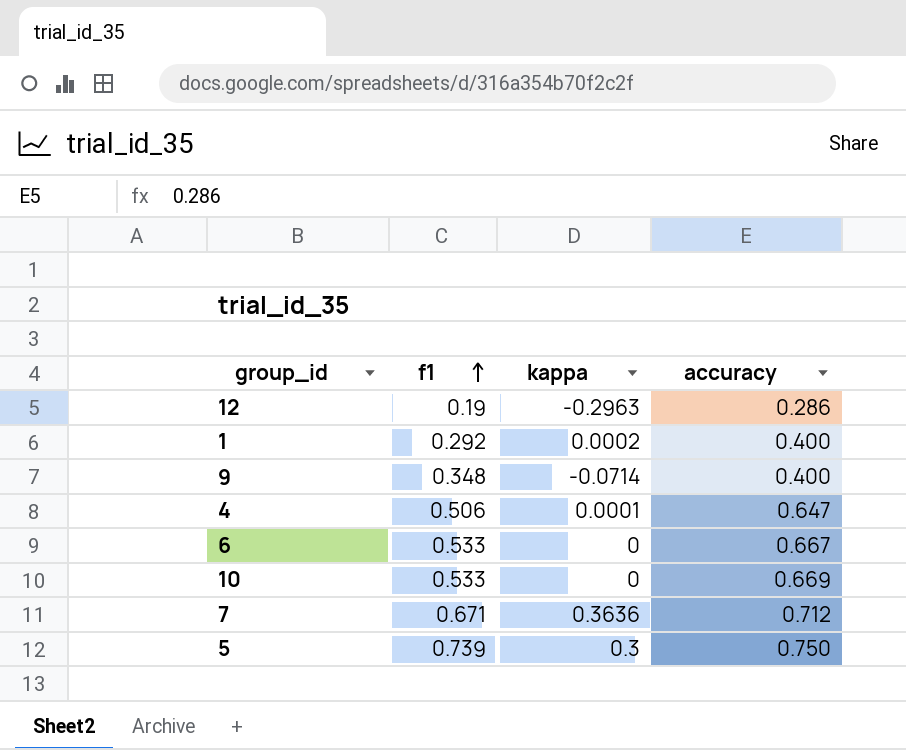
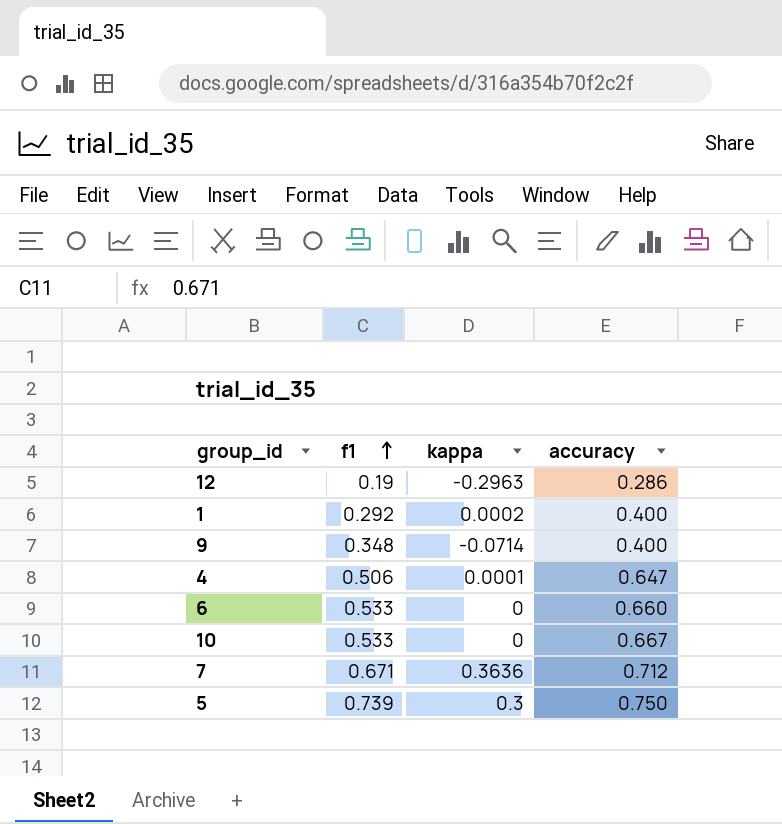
6 | accuracy: 0.667 -> 0.660
10 | accuracy: 0.669 -> 0.667

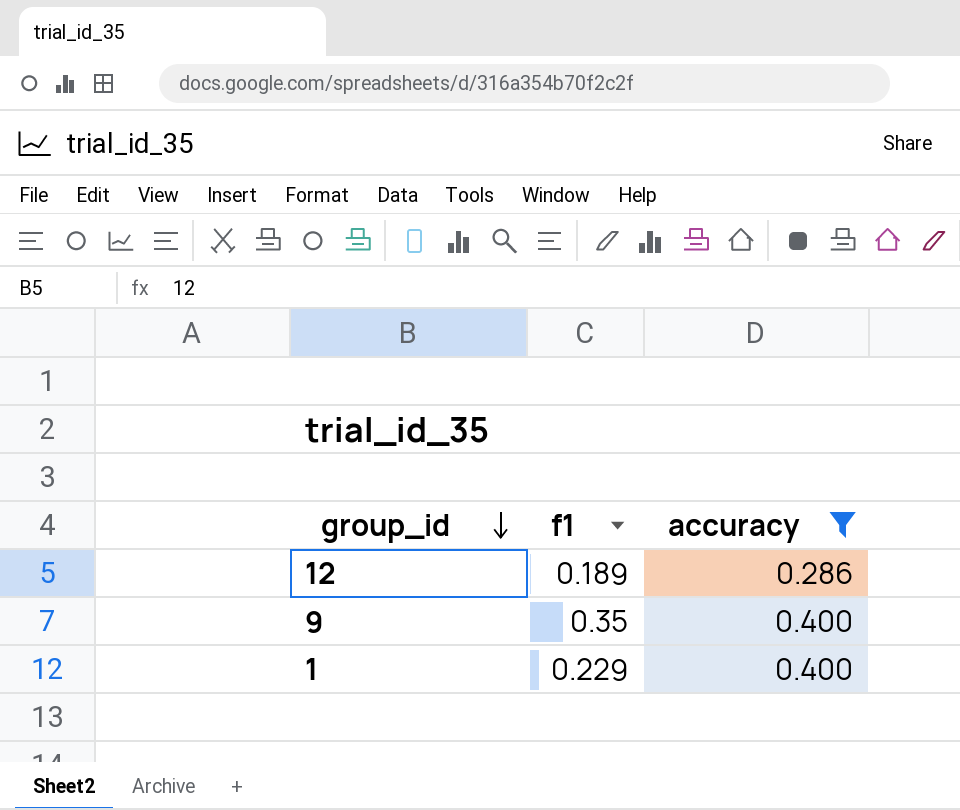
filter: none -> accuracy <= 0.400
row order: f1 ascending -> group_id descending
column kappa | position: 3 -> none
12 | f1: 0.19 -> 0.189
9 | f1: 0.348 -> 0.35
1 | f1: 0.292 -> 0.229

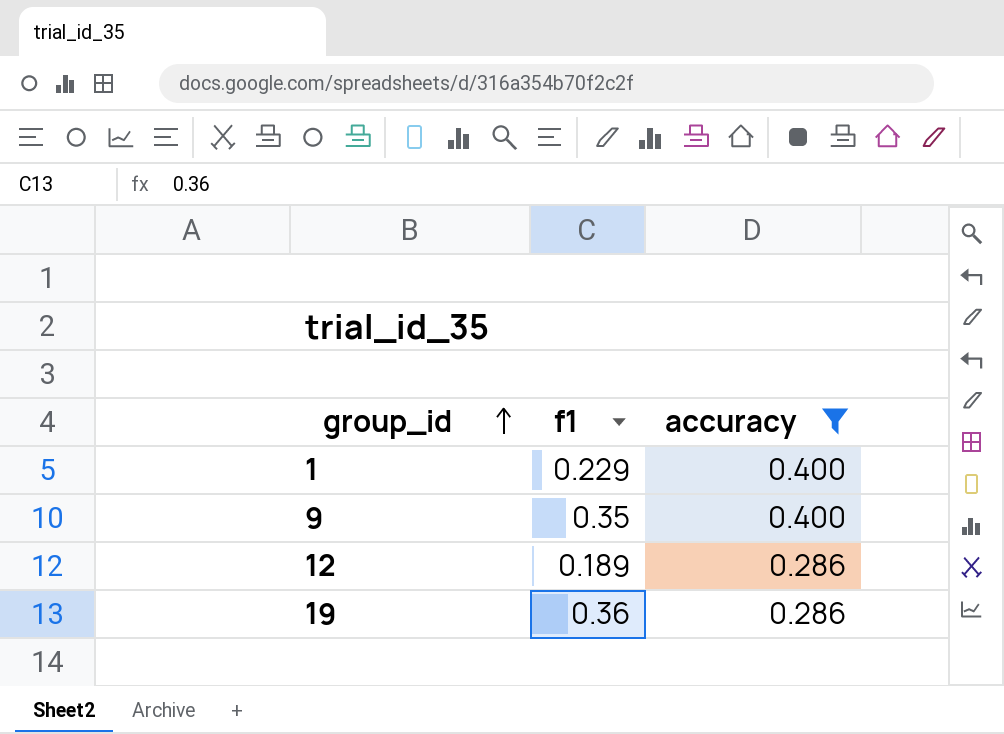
row order: group_id descending -> group_id ascending
row 19: none -> 0.36 | 0.286

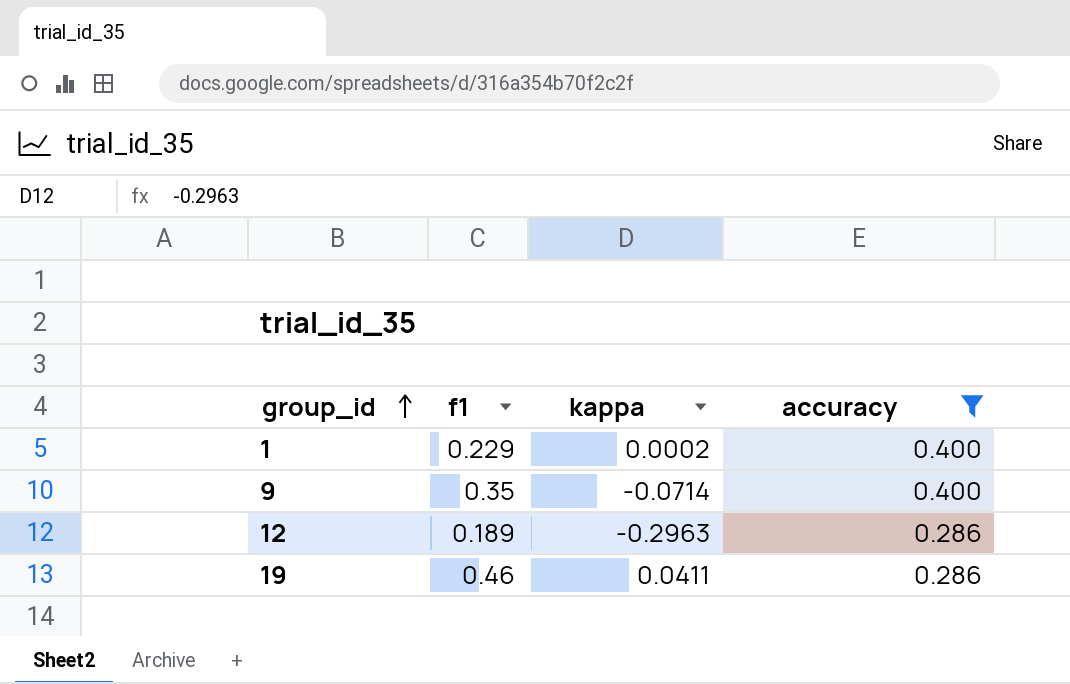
column kappa | position: none -> 3
19 | f1: 0.36 -> 0.46

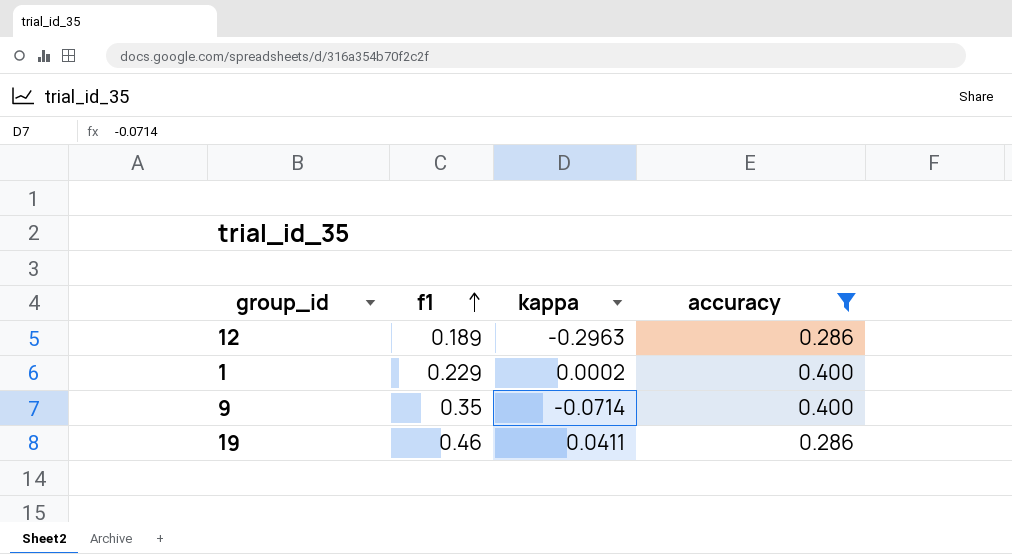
row order: group_id ascending -> f1 ascending

